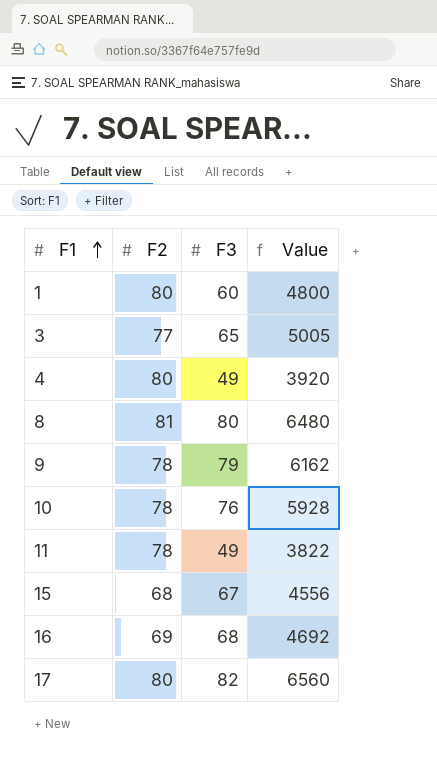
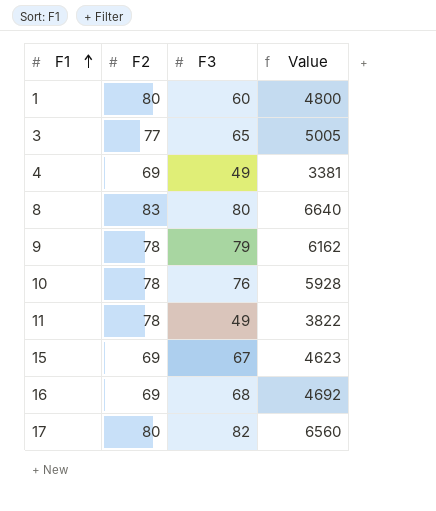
4 | F2: 80 -> 69
4 | Value: 3920 -> 3381
8 | F2: 81 -> 83
8 | Value: 6480 -> 6640
15 | F2: 68 -> 69
15 | Value: 4556 -> 4623

